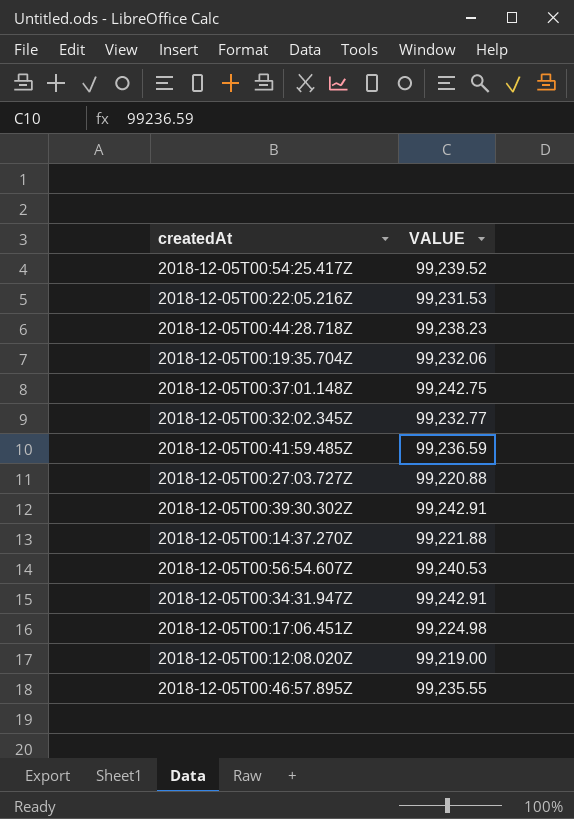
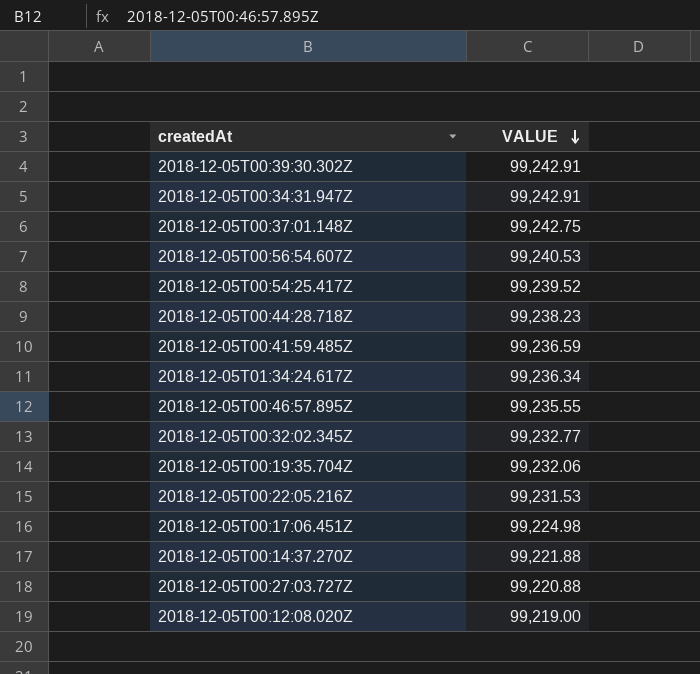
row order: none -> VALUE descending
row 2018-12-05T01:34:24.617Z: none -> 99,236.34

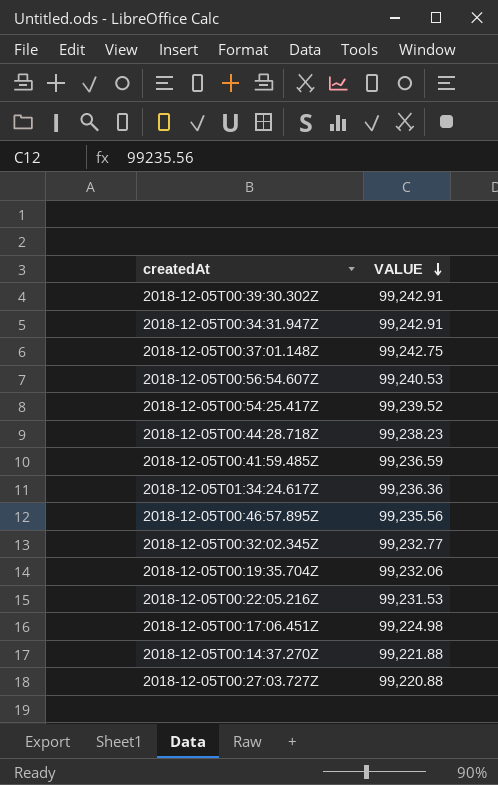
row 2018-12-05T00:12:08.020Z: 99,219.00 -> none
2018-12-05T01:34:24.617Z | VALUE: 99,236.34 -> 99,236.36
2018-12-05T00:46:57.895Z | VALUE: 99,235.55 -> 99,235.56

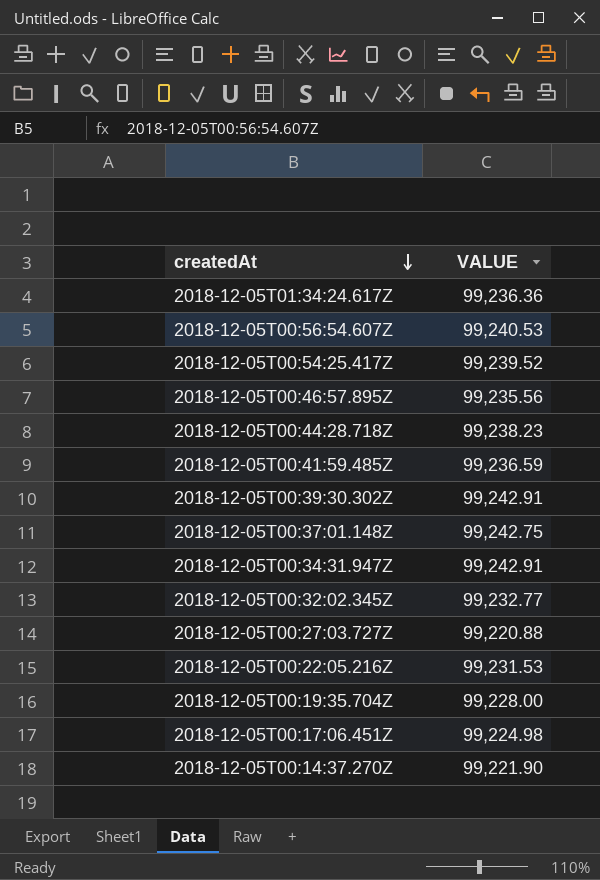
row order: VALUE descending -> createdAt descending
2018-12-05T00:19:35.704Z | VALUE: 99,232.06 -> 99,228.00
2018-12-05T00:14:37.270Z | VALUE: 99,221.88 -> 99,221.90

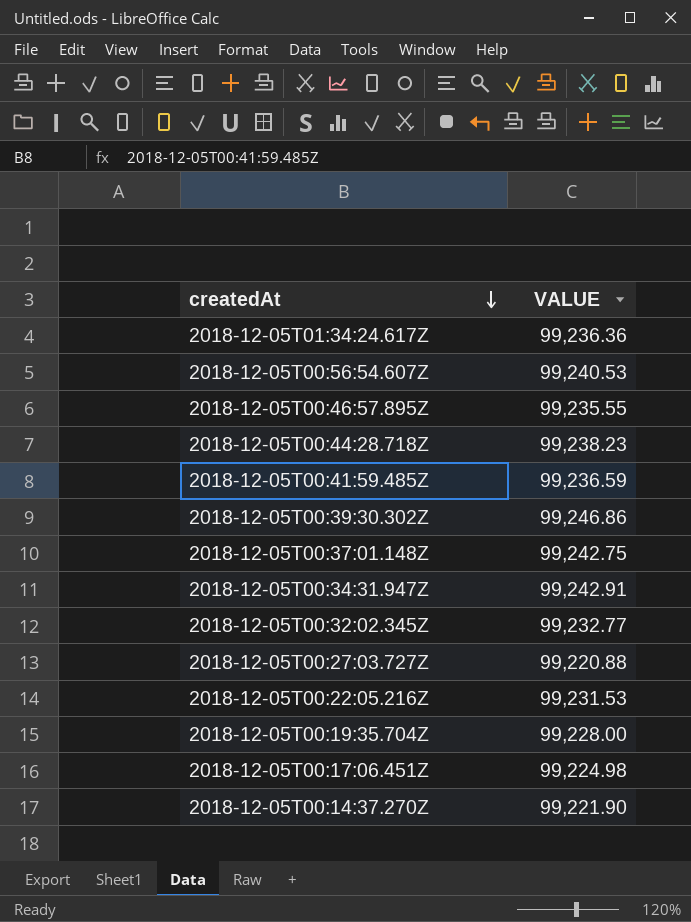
row 2018-12-05T00:54:25.417Z: 99,239.52 -> none
2018-12-05T00:46:57.895Z | VALUE: 99,235.56 -> 99,235.55
2018-12-05T00:39:30.302Z | VALUE: 99,242.91 -> 99,246.86

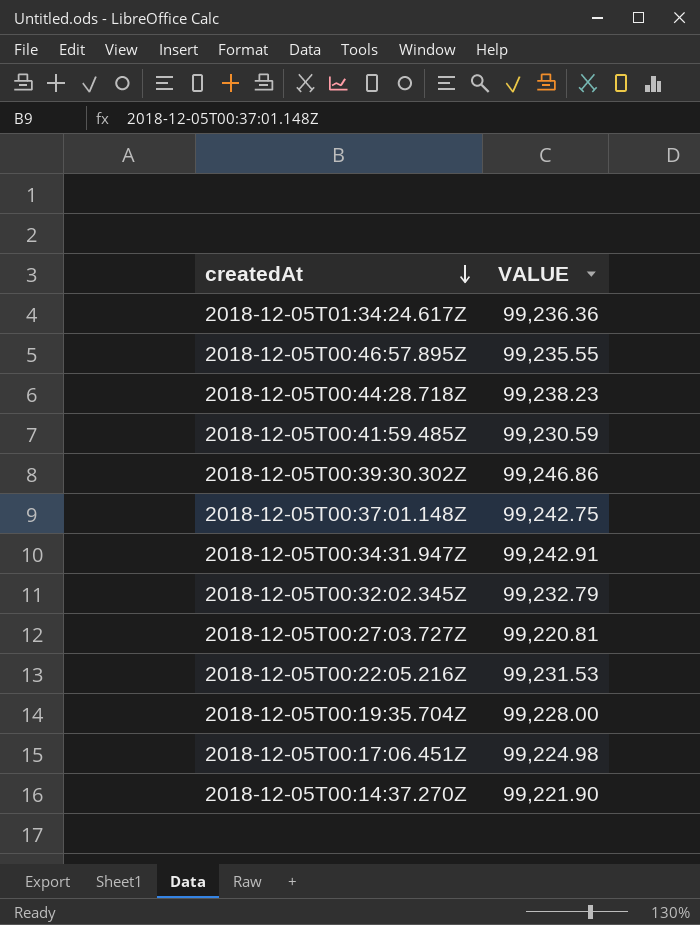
row 2018-12-05T00:56:54.607Z: 99,240.53 -> none
2018-12-05T00:41:59.485Z | VALUE: 99,236.59 -> 99,230.59
2018-12-05T00:32:02.345Z | VALUE: 99,232.77 -> 99,232.79
2018-12-05T00:27:03.727Z | VALUE: 99,220.88 -> 99,220.81

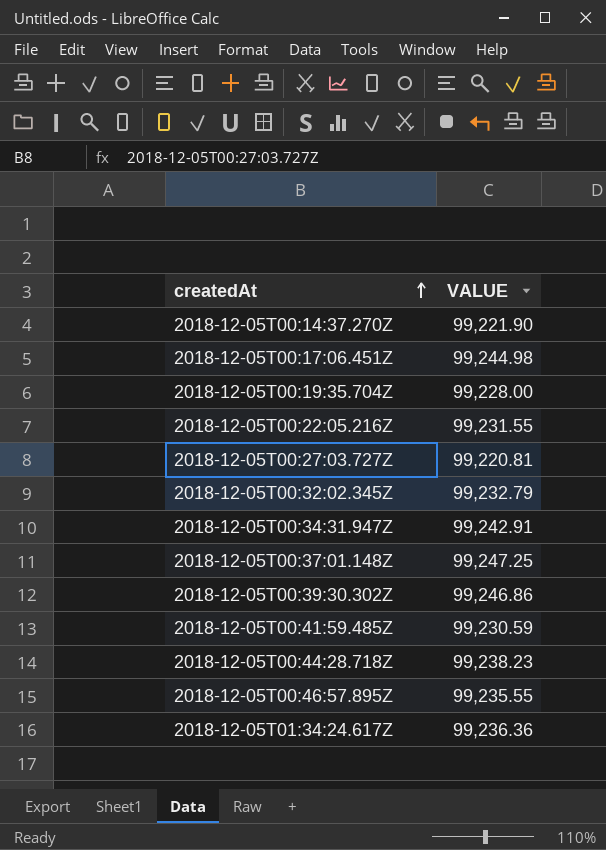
row order: createdAt descending -> createdAt ascending
2018-12-05T00:17:06.451Z | VALUE: 99,224.98 -> 99,244.98
2018-12-05T00:22:05.216Z | VALUE: 99,231.53 -> 99,231.55
2018-12-05T00:37:01.148Z | VALUE: 99,242.75 -> 99,247.25

